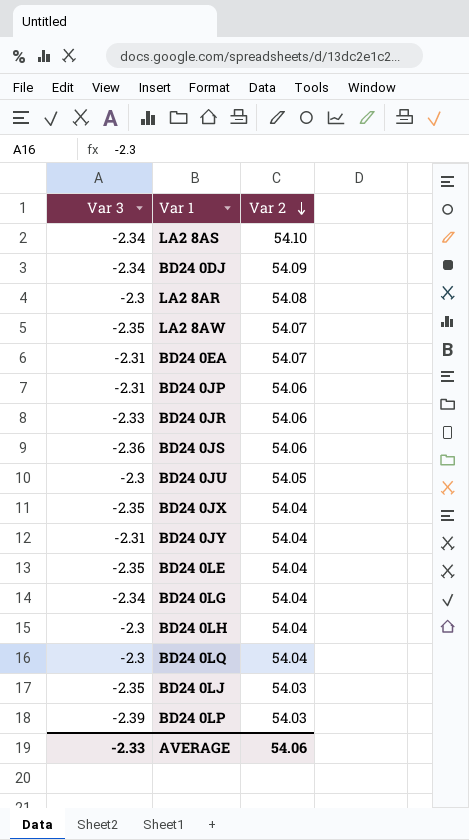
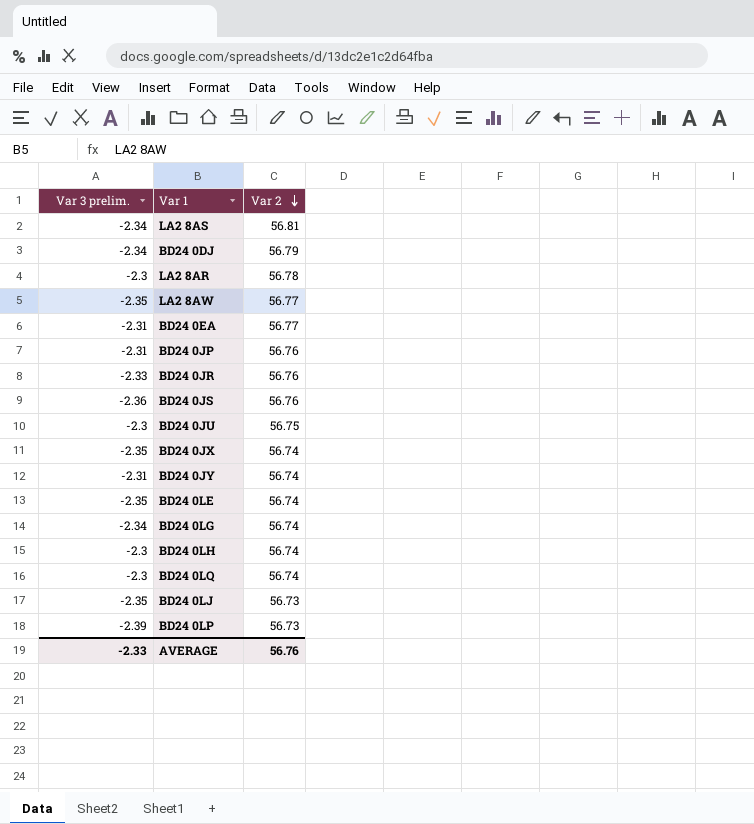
column name: Var 3 -> Var 3 prelim.
LA2 8AS | Var 2: 54.10 -> 56.81
BD24 0DJ | Var 2: 54.09 -> 56.79
LA2 8AR | Var 2: 54.08 -> 56.78
LA2 8AW | Var 2: 54.07 -> 56.77
BD24 0EA | Var 2: 54.07 -> 56.77
BD24 0JP | Var 2: 54.06 -> 56.76
BD24 0JR | Var 2: 54.06 -> 56.76
BD24 0JS | Var 2: 54.06 -> 56.76
BD24 0JU | Var 2: 54.05 -> 56.75
BD24 0JX | Var 2: 54.04 -> 56.74
BD24 0JY | Var 2: 54.04 -> 56.74
BD24 0LE | Var 2: 54.04 -> 56.74
BD24 0LG | Var 2: 54.04 -> 56.74
BD24 0LH | Var 2: 54.04 -> 56.74
BD24 0LQ | Var 2: 54.04 -> 56.74
BD24 0LJ | Var 2: 54.03 -> 56.73
BD24 0LP | Var 2: 54.03 -> 56.73
AVERAGE | Var 2: 54.06 -> 56.76

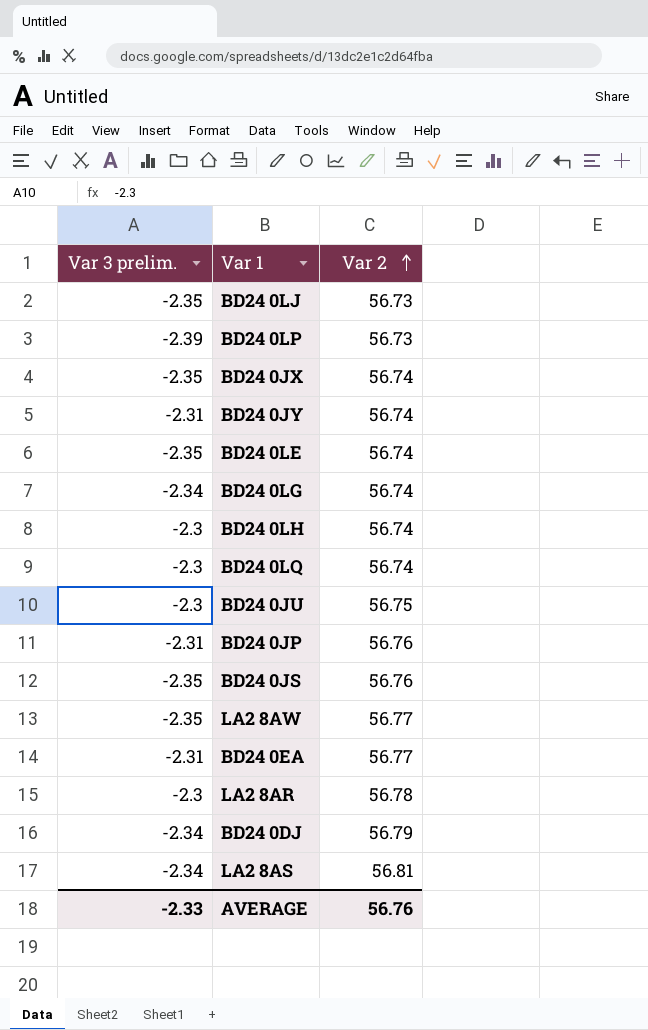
row order: Var 2 descending -> Var 2 ascending
row BD24 0JR: -2.33 | 56.76 -> none
BD24 0JS | Var 3 prelim.: -2.36 -> -2.35

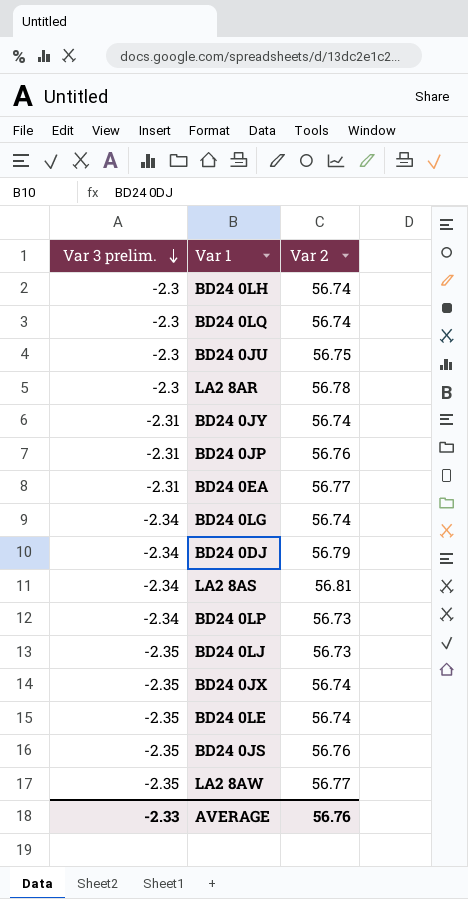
row order: Var 2 ascending -> Var 3 prelim. descending
BD24 0LP | Var 3 prelim.: -2.39 -> -2.34

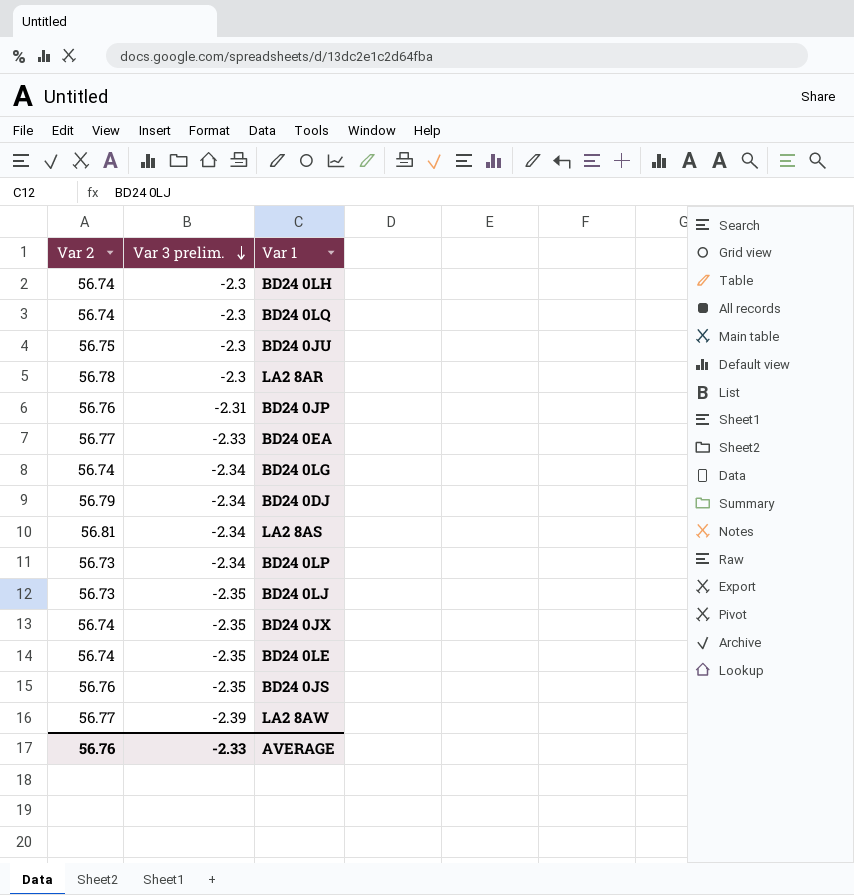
column Var 2 | position: 3 -> 1
row BD24 0JY: -2.31 | 56.74 -> none
BD24 0EA | Var 3 prelim.: -2.31 -> -2.33
LA2 8AW | Var 3 prelim.: -2.35 -> -2.39

